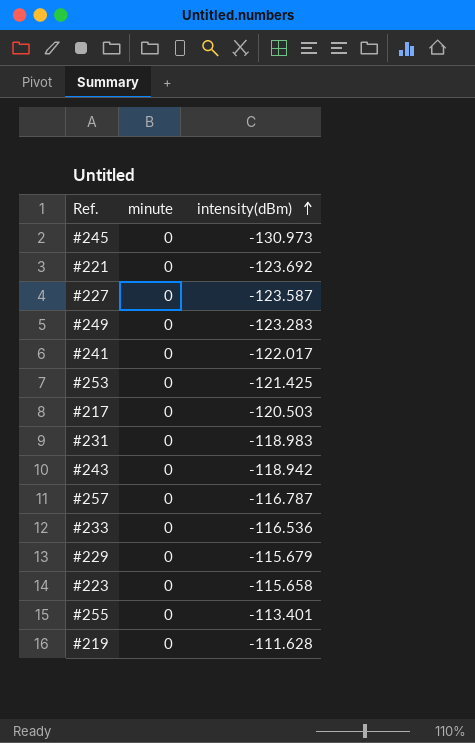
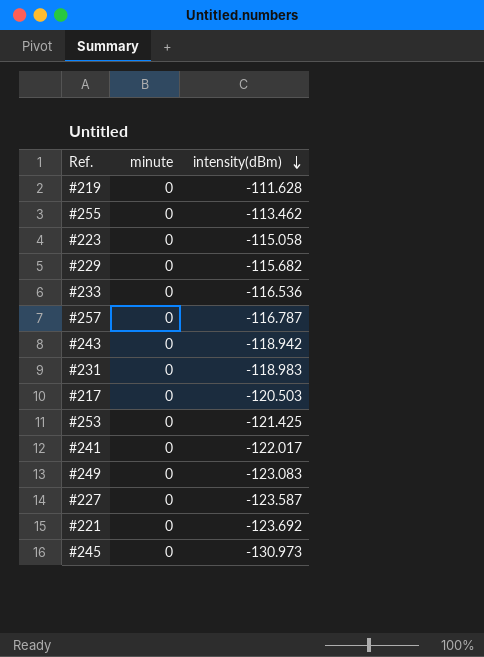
row order: intensity(dBm) ascending -> intensity(dBm) descending
#255 | intensity(dBm): -113.401 -> -113.462
#223 | intensity(dBm): -115.658 -> -115.058
#229 | intensity(dBm): -115.679 -> -115.682
#249 | intensity(dBm): -123.283 -> -123.083

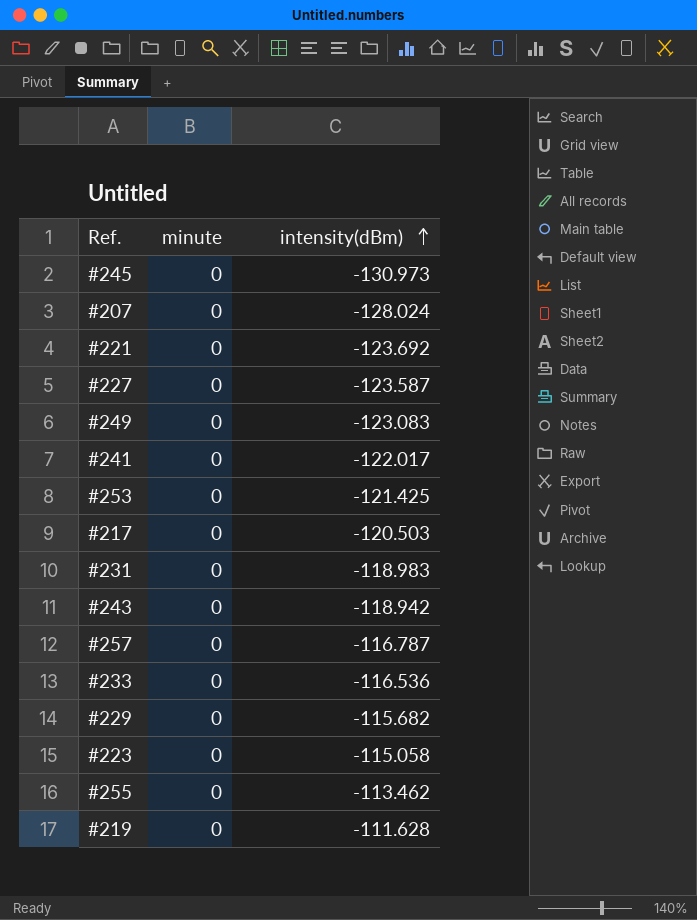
row order: intensity(dBm) descending -> intensity(dBm) ascending
row #207: none -> 0 | -128.024

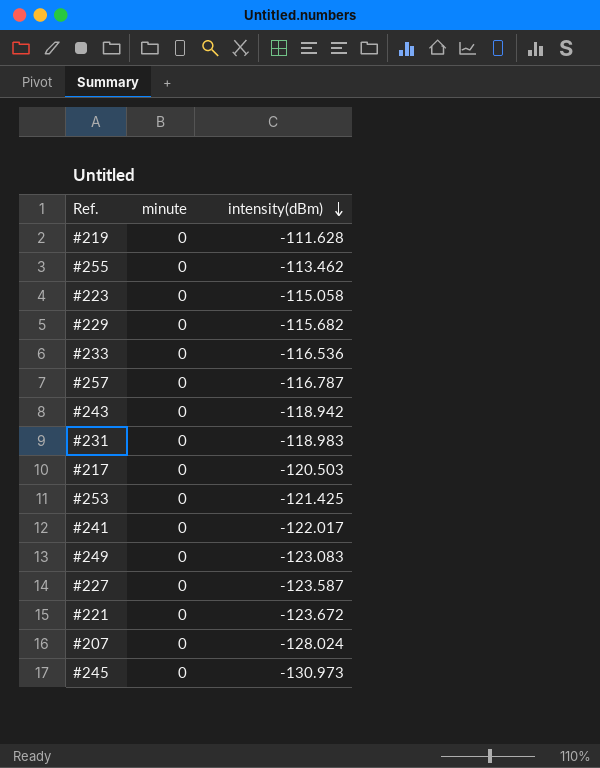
row order: intensity(dBm) ascending -> intensity(dBm) descending
#221 | intensity(dBm): -123.692 -> -123.672

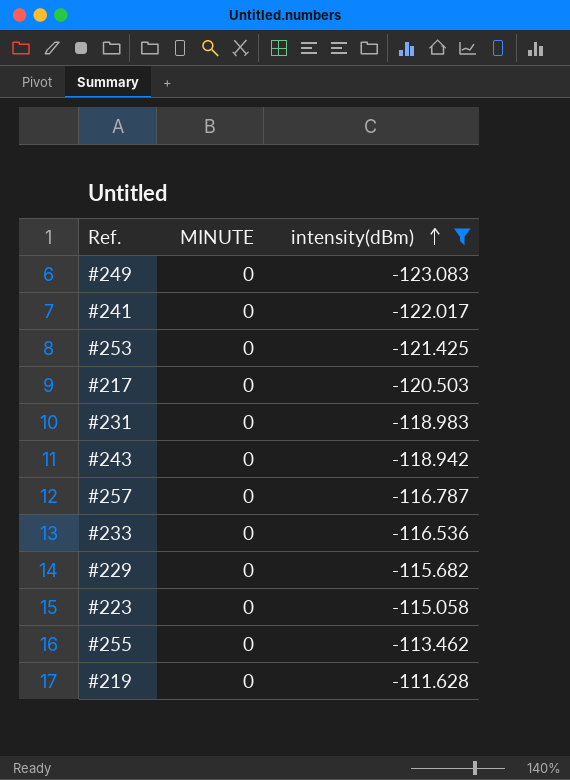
filter: none -> intensity(dBm) >= -123.083
row order: intensity(dBm) descending -> intensity(dBm) ascending
column name: minute -> MINUTE

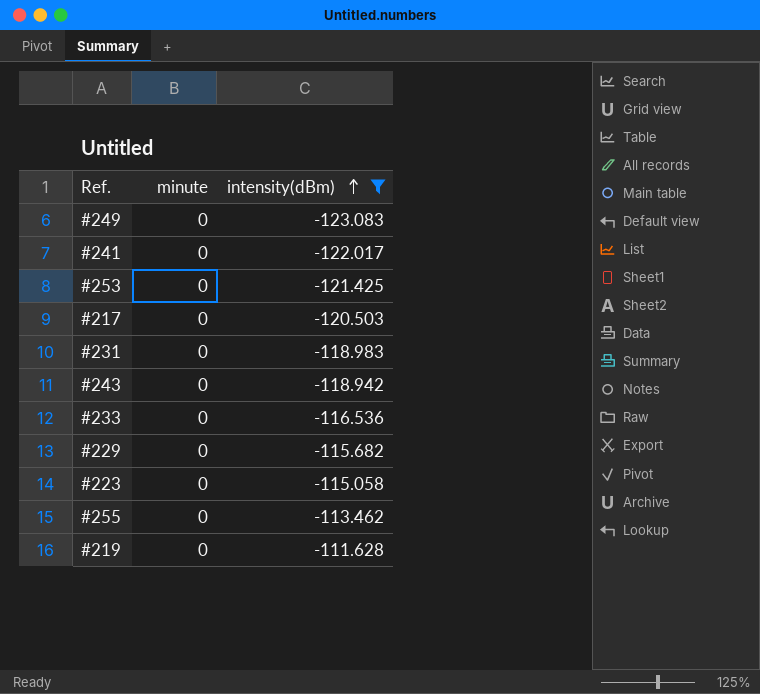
column name: MINUTE -> minute
row #257: 0 | -116.787 -> none

